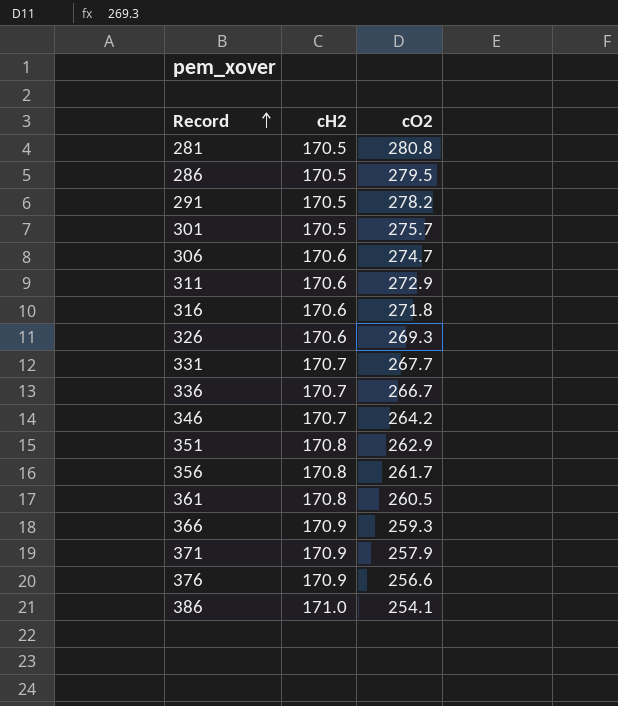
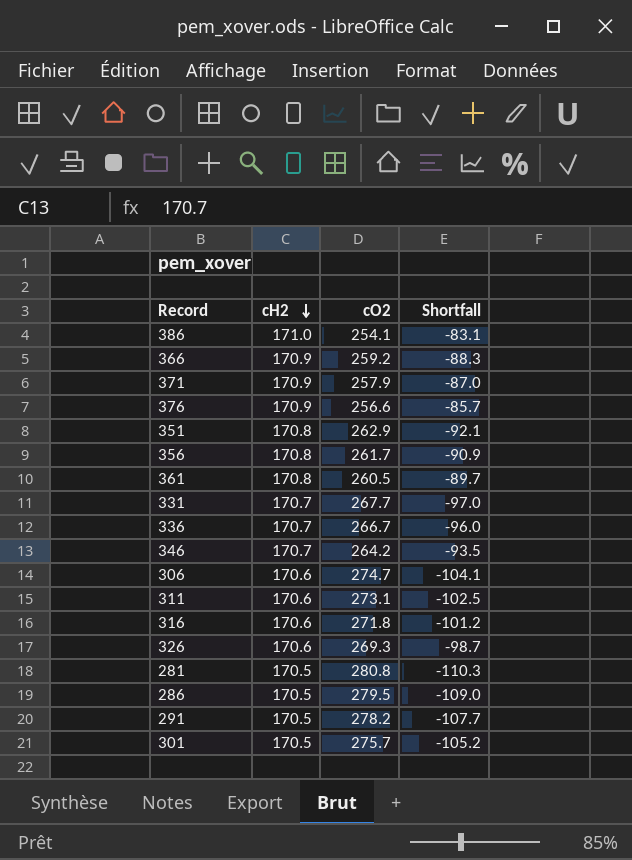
row order: Record ascending -> cH2 descending
column Shortfall | formula: none -> [cH2] - [cO2]
366 | cO2: 259.3 -> 259.2
311 | cO2: 272.9 -> 273.1

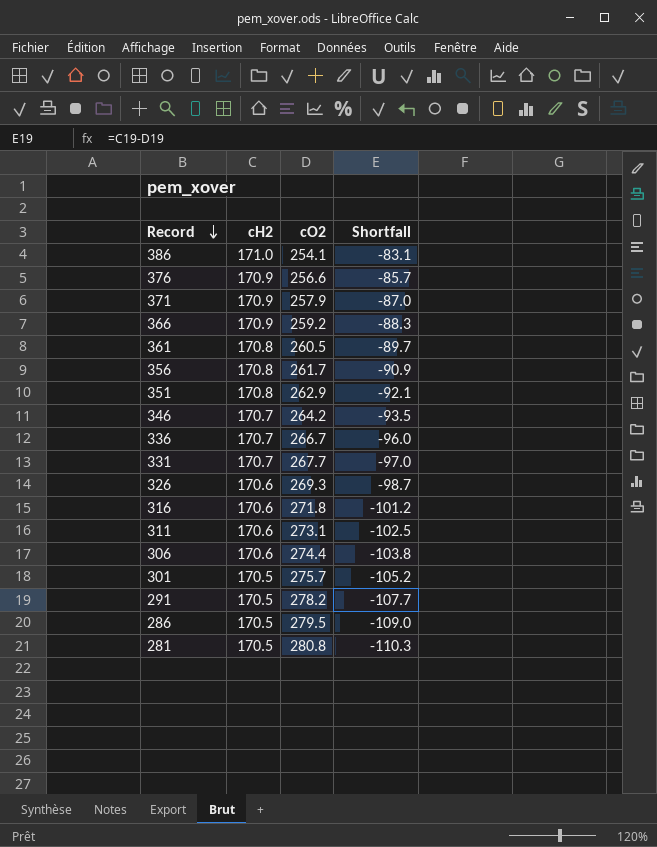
row order: cH2 descending -> Record descending
306 | cO2: 274.7 -> 274.4
306 | Shortfall: -104.1 -> -103.8

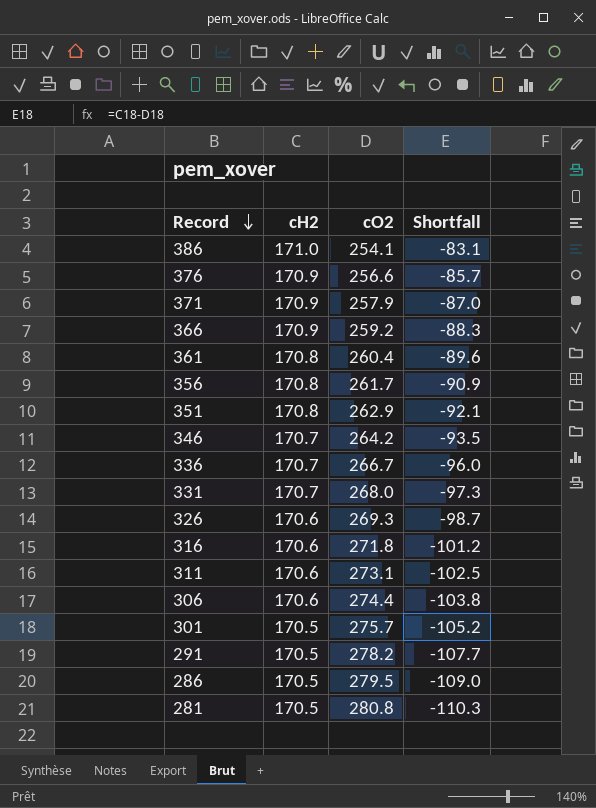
361 | cO2: 260.5 -> 260.4
361 | Shortfall: -89.7 -> -89.6
331 | cO2: 267.7 -> 268.0
331 | Shortfall: -97.0 -> -97.3

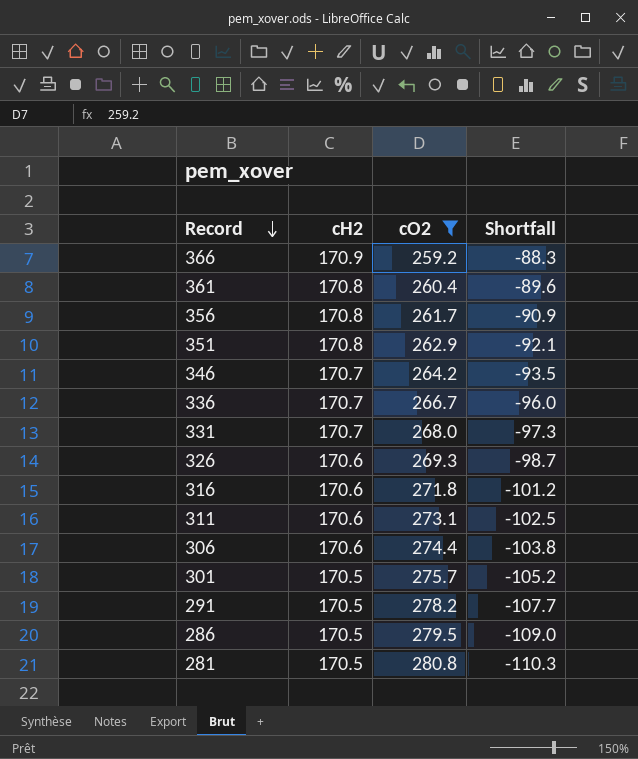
filter: none -> cO2 >= 259.2

